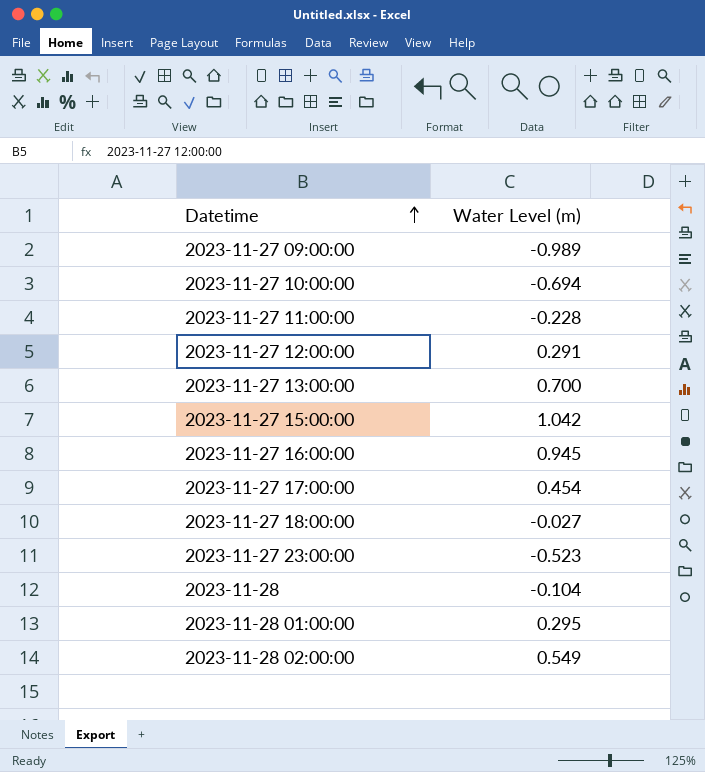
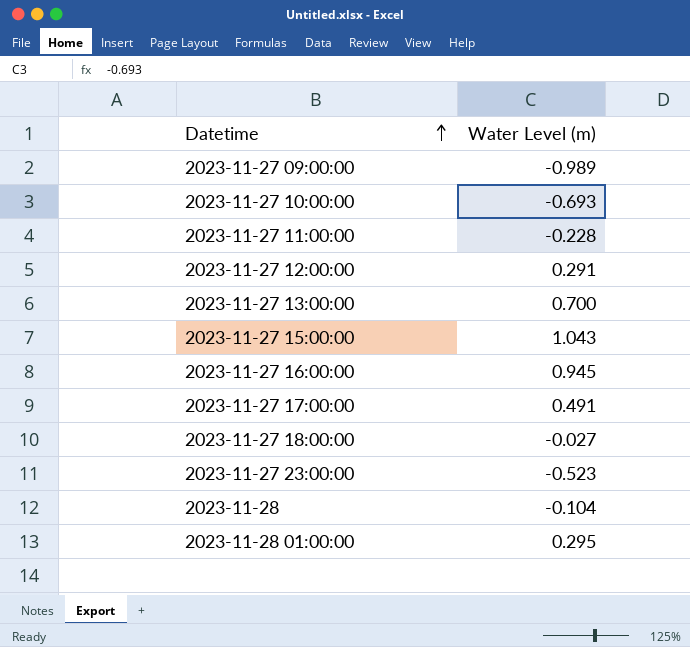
row 2023-11-28 02:00:00: 0.549 -> none
2023-11-27 10:00:00 | Water Level (m): -0.694 -> -0.693
2023-11-27 15:00:00 | Water Level (m): 1.042 -> 1.043
2023-11-27 17:00:00 | Water Level (m): 0.454 -> 0.491

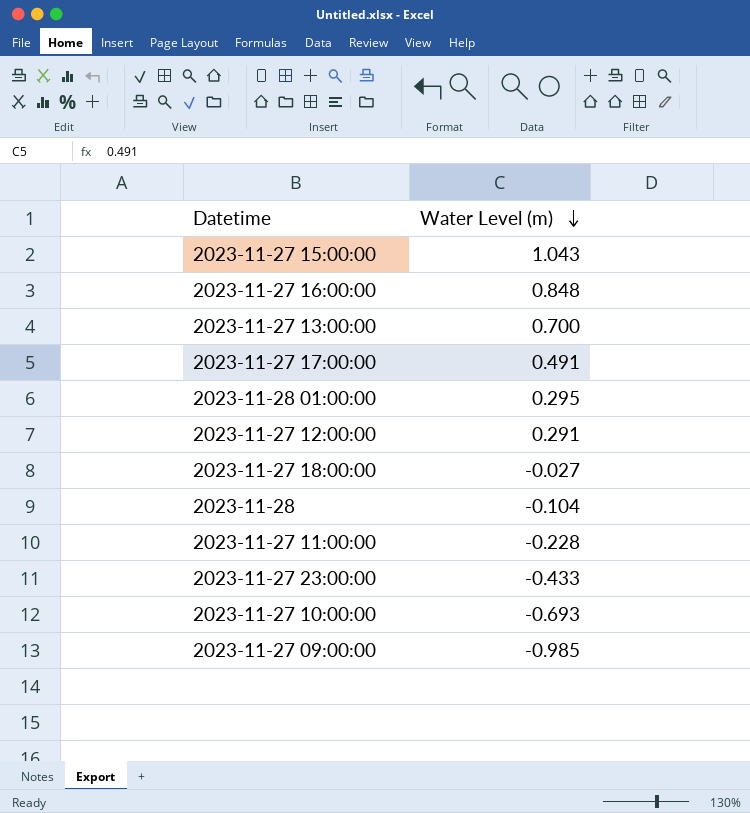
row order: Datetime ascending -> Water Level (m) descending
2023-11-27 16:00:00 | Water Level (m): 0.945 -> 0.848
2023-11-27 23:00:00 | Water Level (m): -0.523 -> -0.433
2023-11-27 09:00:00 | Water Level (m): -0.989 -> -0.985

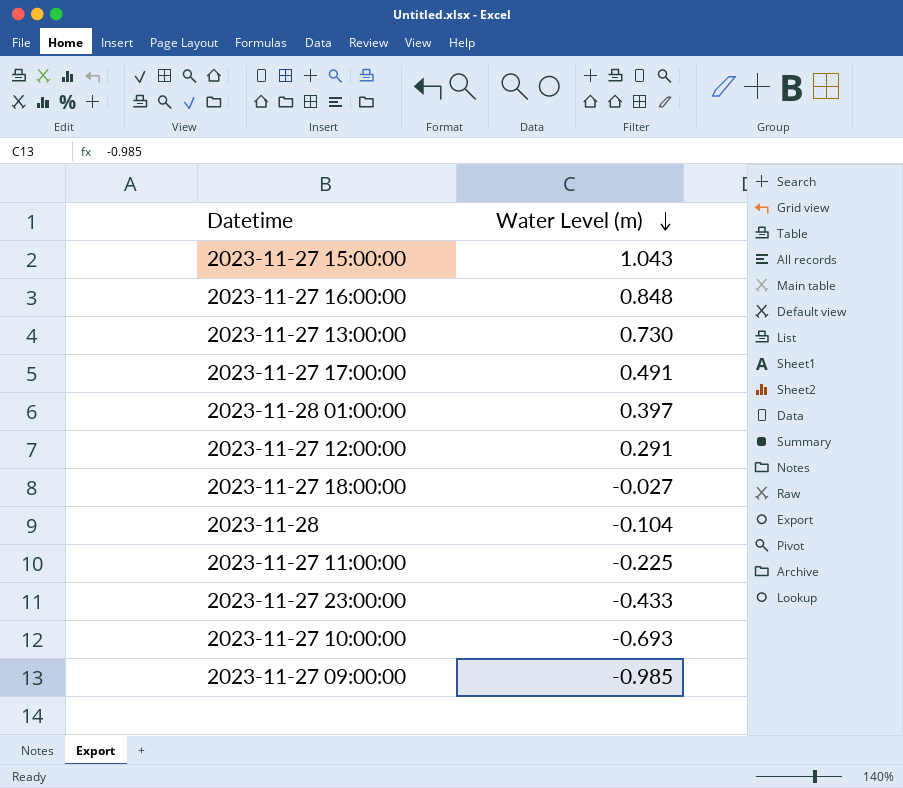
2023-11-27 13:00:00 | Water Level (m): 0.700 -> 0.730
2023-11-28 01:00:00 | Water Level (m): 0.295 -> 0.397
2023-11-27 11:00:00 | Water Level (m): -0.228 -> -0.225

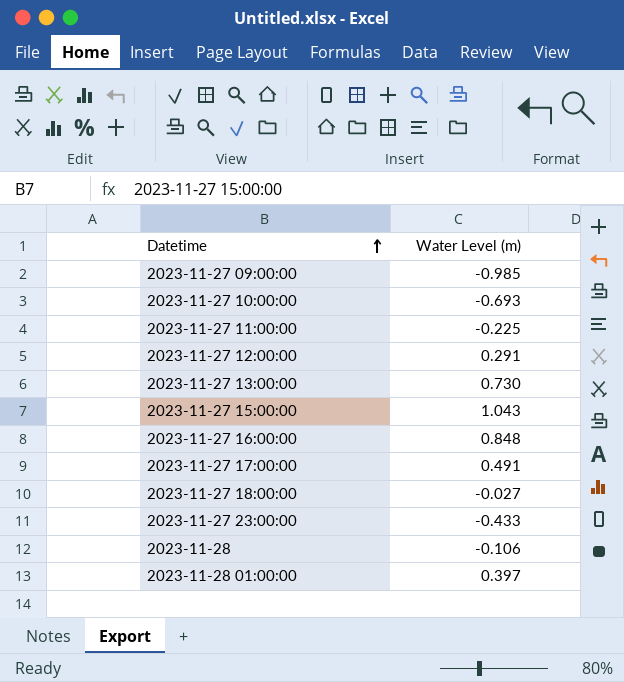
row order: Water Level (m) descending -> Datetime ascending
2023-11-28 | Water Level (m): -0.104 -> -0.106

